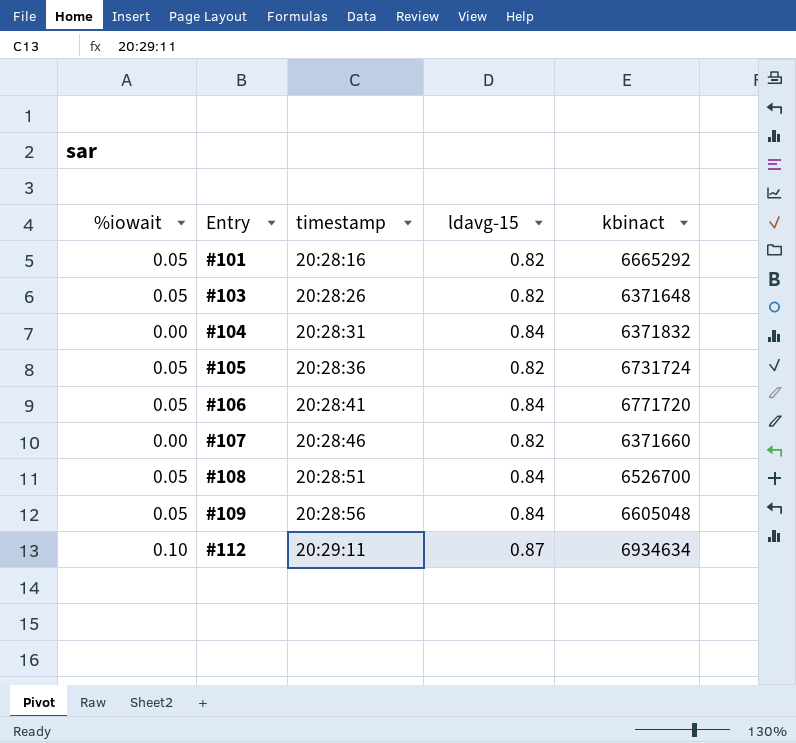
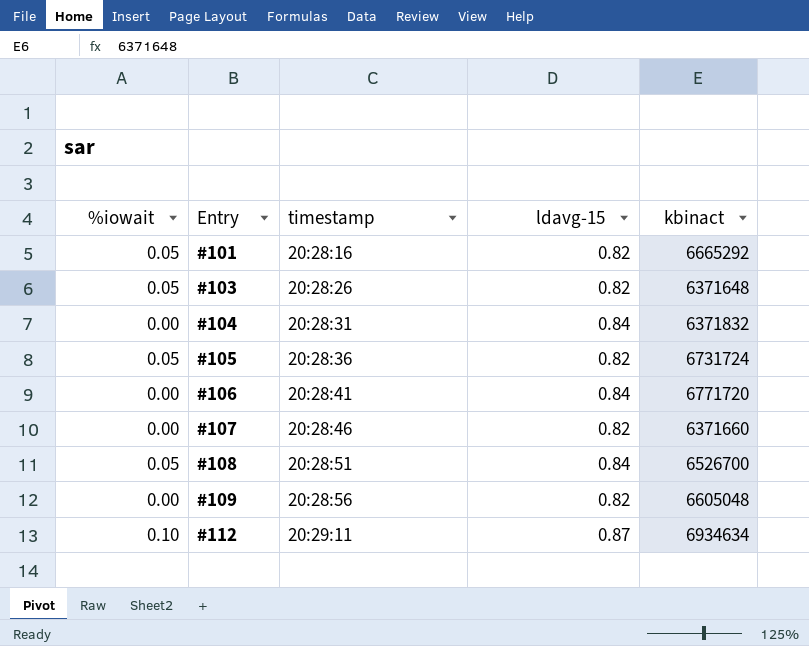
#106 | %iowait: 0.05 -> 0.00
#109 | %iowait: 0.05 -> 0.00
#109 | ldavg-15: 0.84 -> 0.82

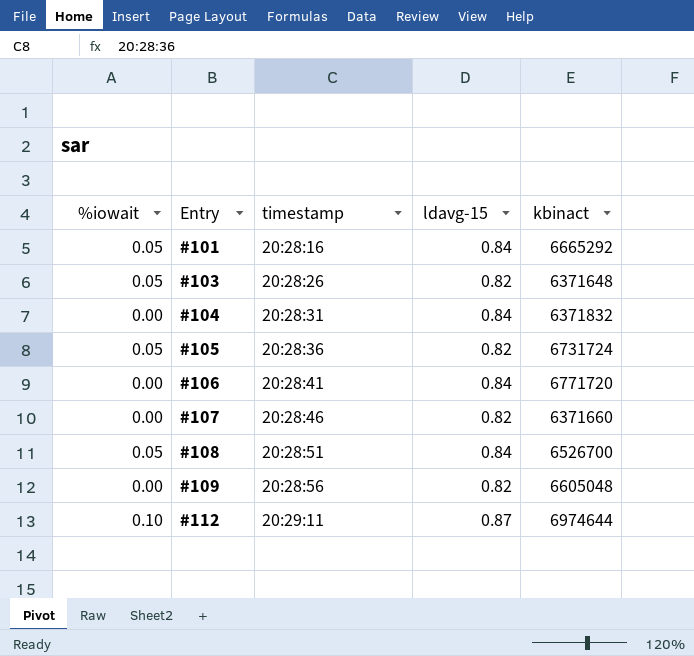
#101 | ldavg-15: 0.82 -> 0.84
#112 | kbinact: 6934634 -> 6974644

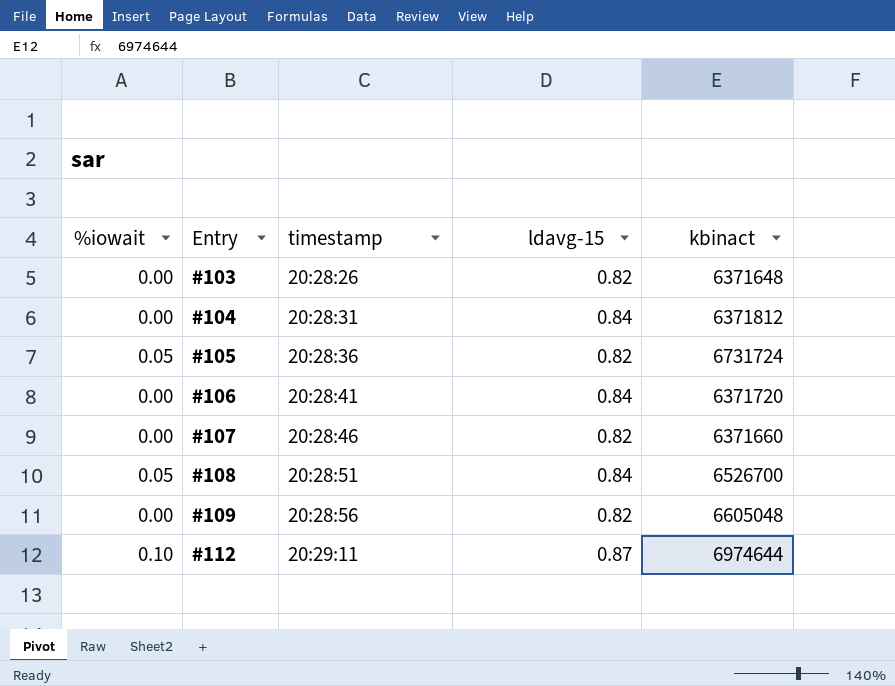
row #101: 0.05 | 20:28:16 | 0.84 | 6665292 -> none
#103 | %iowait: 0.05 -> 0.00
#104 | kbinact: 6371832 -> 6371812
#106 | kbinact: 6771720 -> 6371720

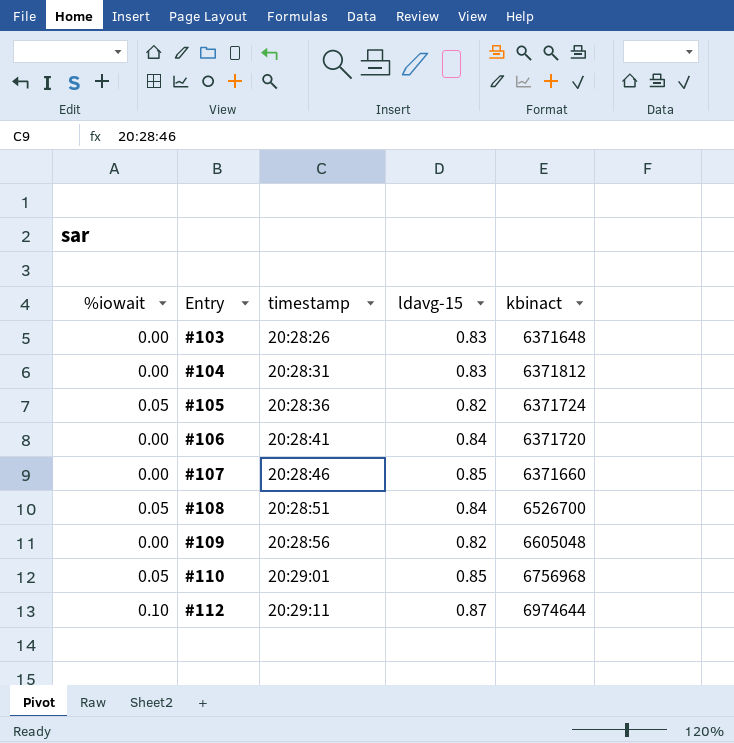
#103 | ldavg-15: 0.82 -> 0.83
#104 | ldavg-15: 0.84 -> 0.83
#105 | kbinact: 6731724 -> 6371724
#107 | ldavg-15: 0.82 -> 0.85
row #110: none -> 0.05 | 20:29:01 | 0.85 | 6756968

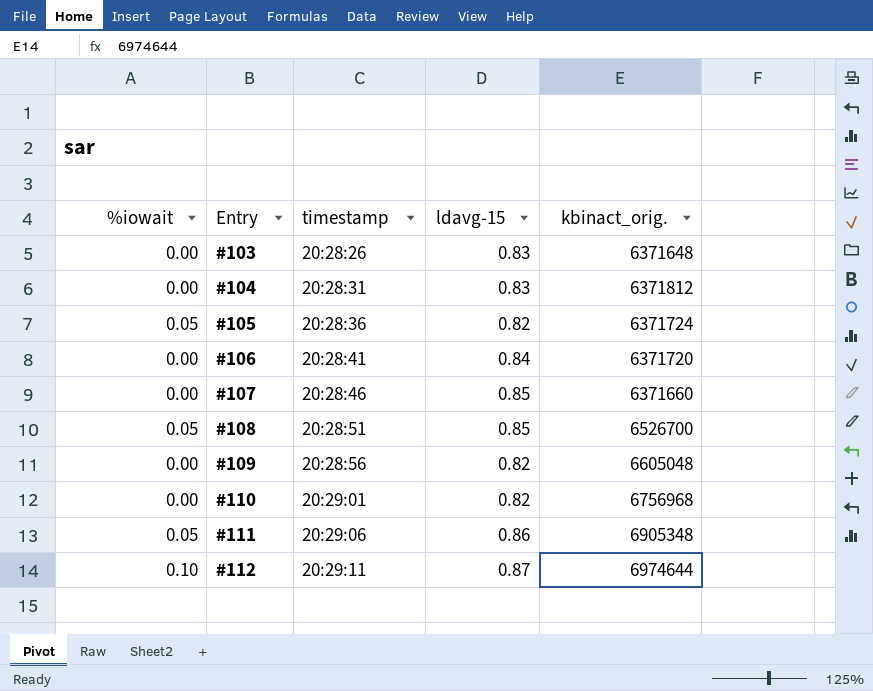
column name: kbinact -> kbinact_orig.
#108 | ldavg-15: 0.84 -> 0.85
#110 | %iowait: 0.05 -> 0.00
#110 | ldavg-15: 0.85 -> 0.82
row #111: none -> 0.05 | 20:29:06 | 0.86 | 6905348

